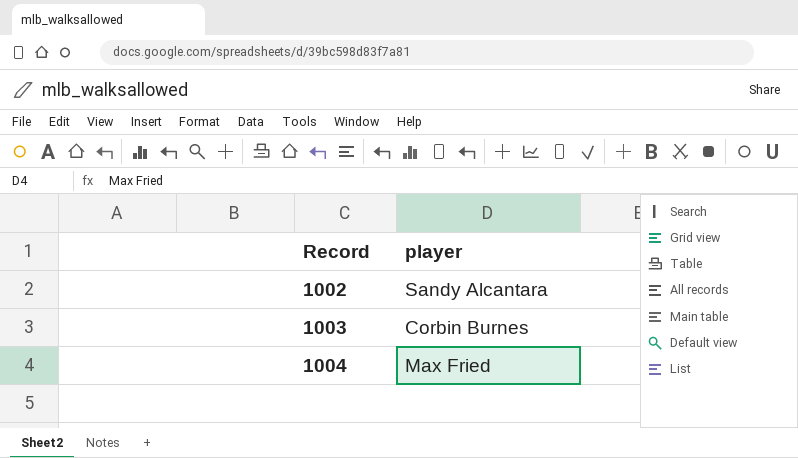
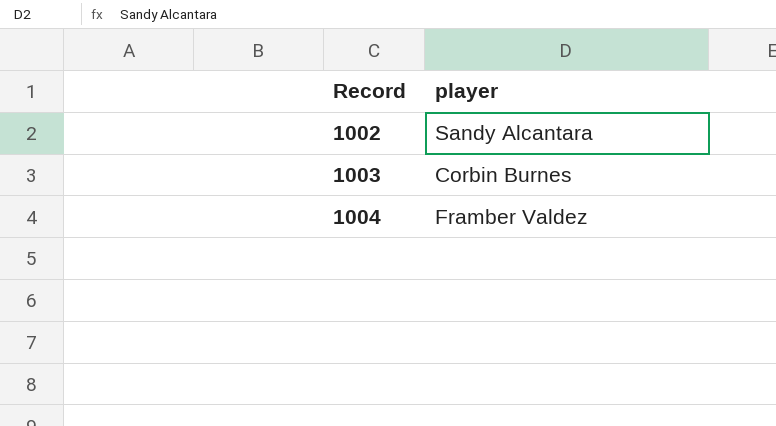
1004 | player: Max Fried -> Framber Valdez

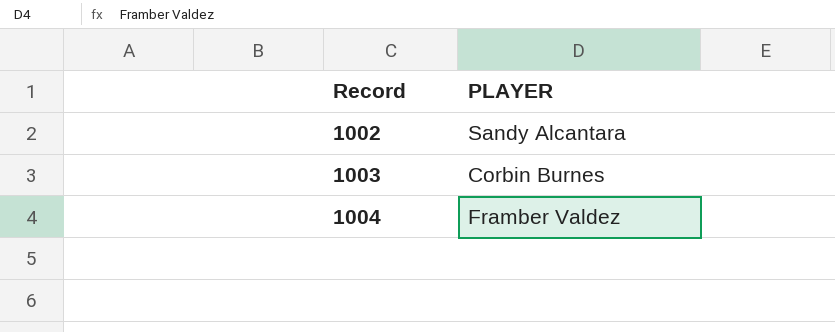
column name: player -> PLAYER

